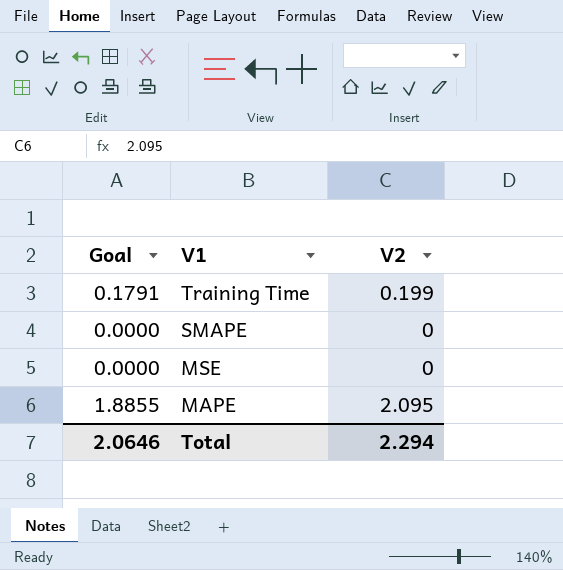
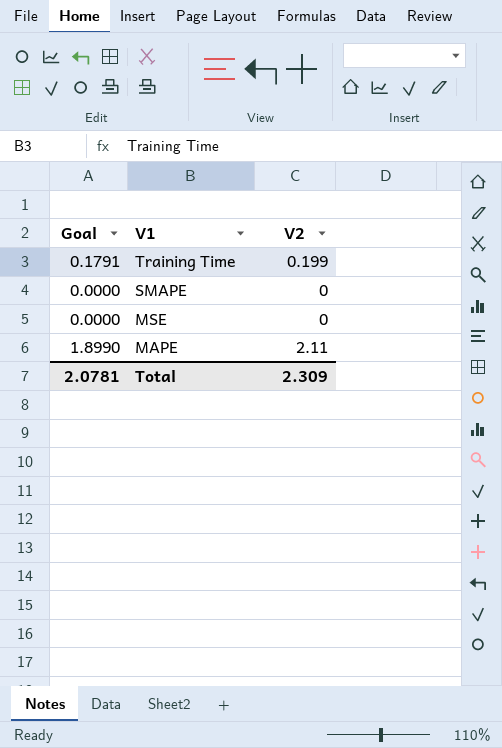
MAPE | Goal: 1.8855 -> 1.8990
MAPE | V2: 2.095 -> 2.11
Total | Goal: 2.0646 -> 2.0781
Total | V2: 2.294 -> 2.309

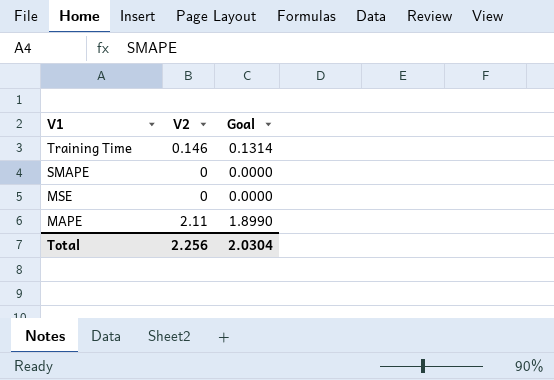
column Goal | position: 1 -> 3
Training Time | V2: 0.199 -> 0.146
Training Time | Goal: 0.1791 -> 0.1314
Total | V2: 2.309 -> 2.256
Total | Goal: 2.0781 -> 2.0304

